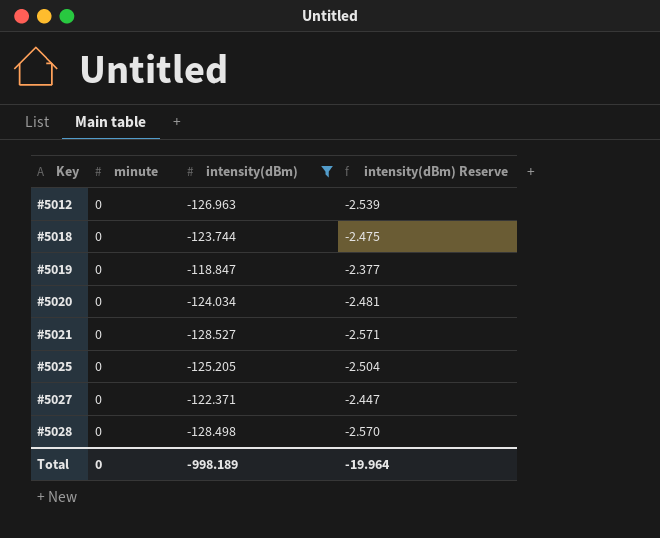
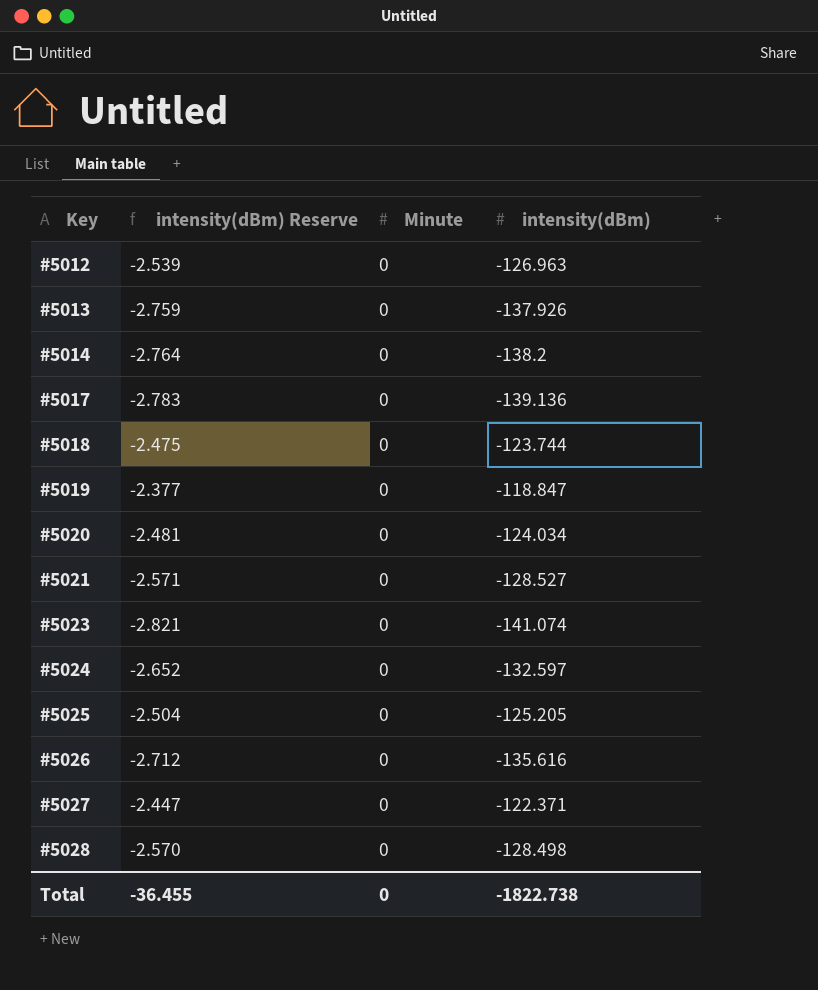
filter: intensity(dBm) >= -128.527 -> none
column intensity(dBm) Reserve | position: 4 -> 2
column name: minute -> Minute
Total | intensity(dBm) Reserve: -19.964 -> -36.455
Total | intensity(dBm): -998.189 -> -1822.738

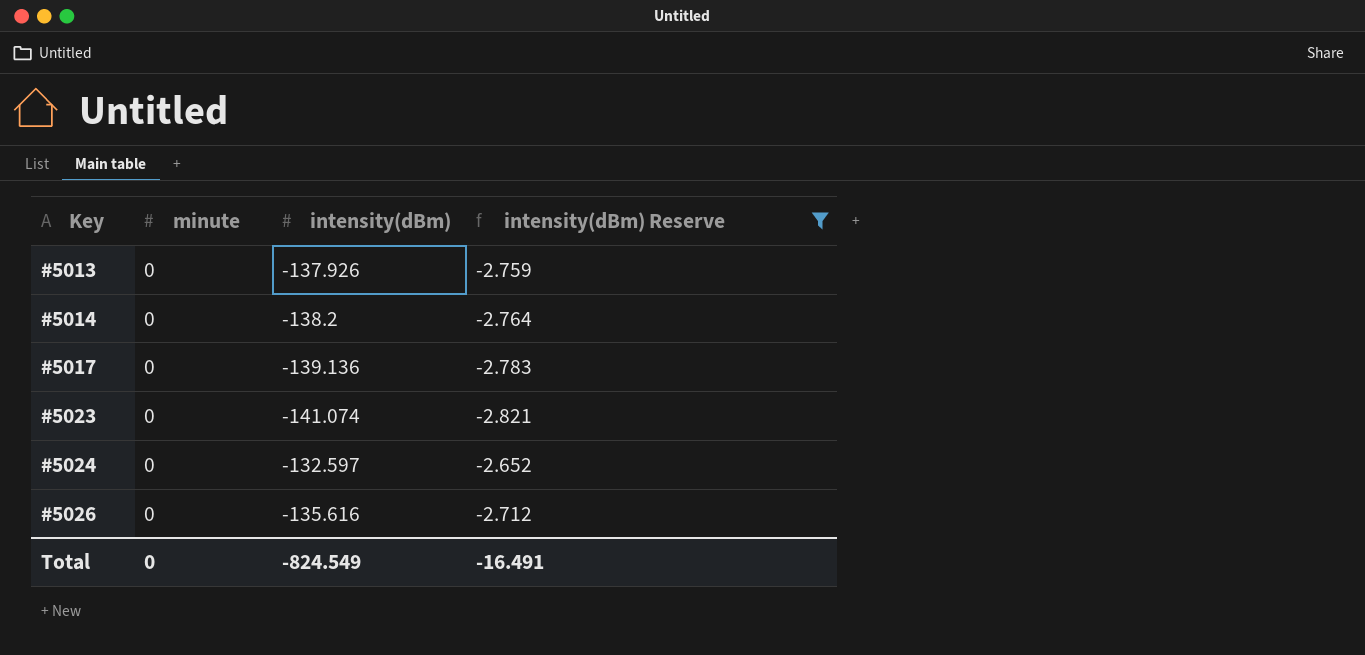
filter: none -> intensity(dBm) Reserve <= -2.652
column name: Minute -> minute
column intensity(dBm) Reserve | position: 2 -> 4
Total | intensity(dBm): -1822.738 -> -824.549
Total | intensity(dBm) Reserve: -36.455 -> -16.491

